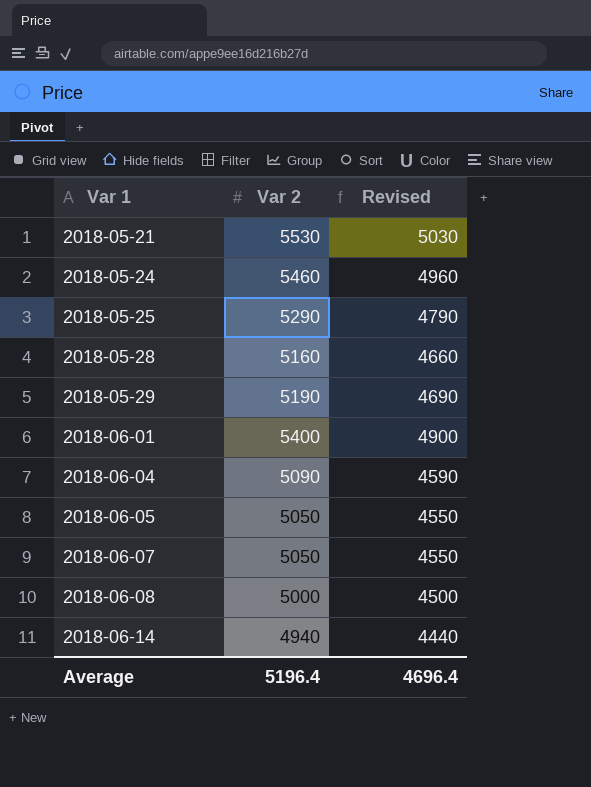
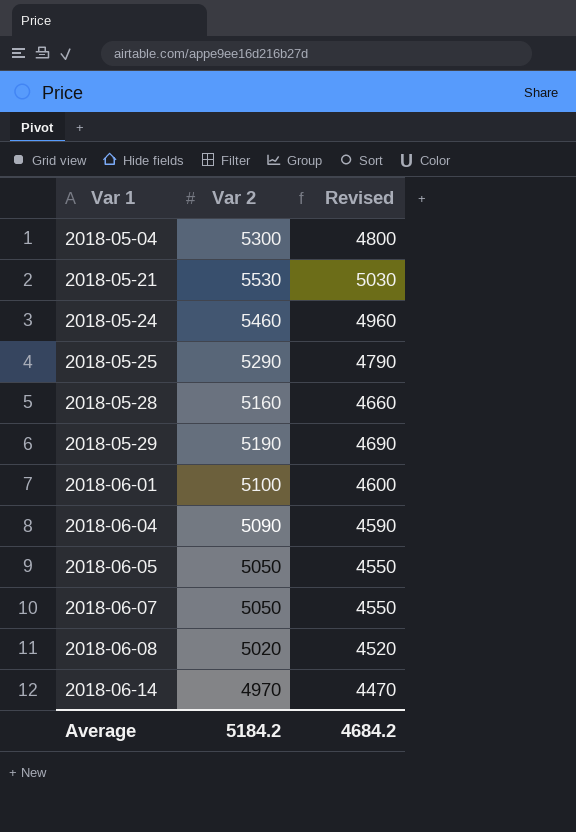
row 2018-05-04: none -> 5300 | 4800
2018-06-01 | Var 2: 5400 -> 5100
2018-06-01 | Revised: 4900 -> 4600
2018-06-08 | Var 2: 5000 -> 5020
2018-06-08 | Revised: 4500 -> 4520
2018-06-14 | Var 2: 4940 -> 4970
2018-06-14 | Revised: 4440 -> 4470
Average | Var 2: 5196.4 -> 5184.2
Average | Revised: 4696.4 -> 4684.2

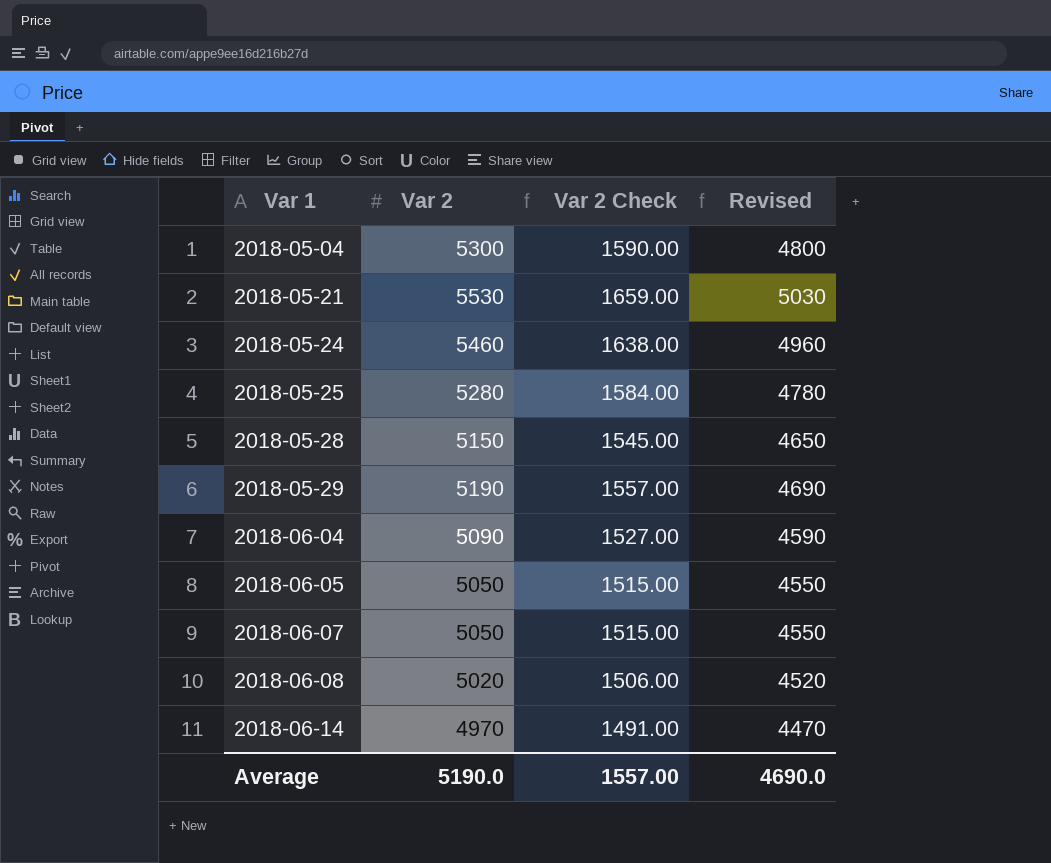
column Var 2 Check | formula: none -> [Var 2] * 0.3
row 2018-06-01: 5100 | 4600 -> none
2018-05-25 | Var 2: 5290 -> 5280
2018-05-25 | Revised: 4790 -> 4780
2018-05-28 | Var 2: 5160 -> 5150
2018-05-28 | Revised: 4660 -> 4650
Average | Var 2: 5184.2 -> 5190.0
Average | Revised: 4684.2 -> 4690.0

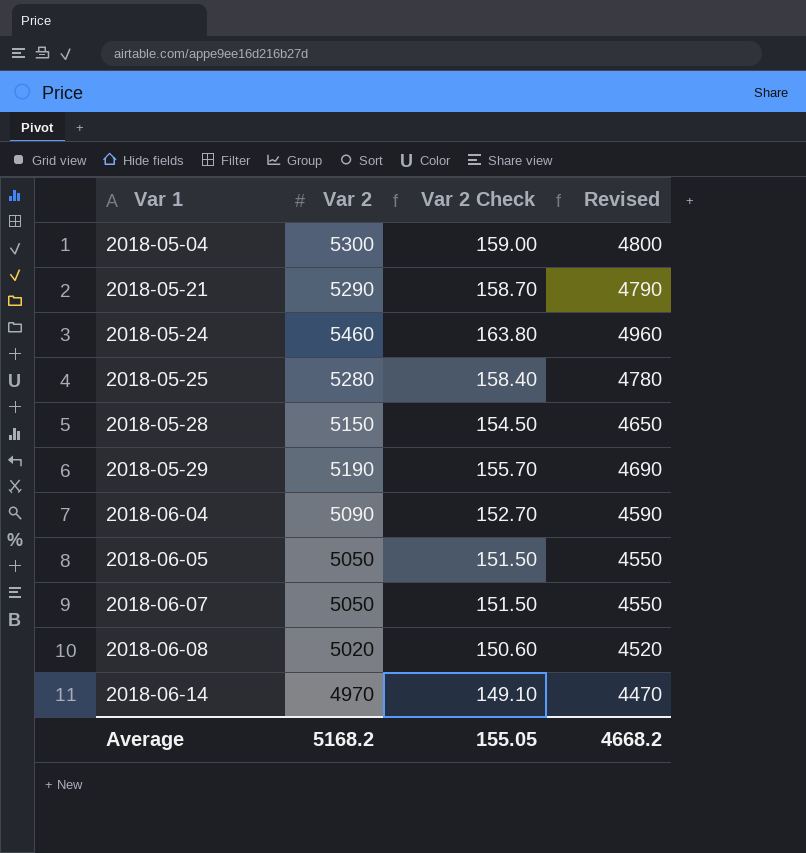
column Var 2 Check | formula: [Var 2] * 0.3 -> [Var 2] * 0.03
2018-05-21 | Var 2: 5530 -> 5290
2018-05-21 | Revised: 5030 -> 4790
Average | Var 2: 5190.0 -> 5168.2
Average | Var 2 Check: 1557.00 -> 155.05
Average | Revised: 4690.0 -> 4668.2

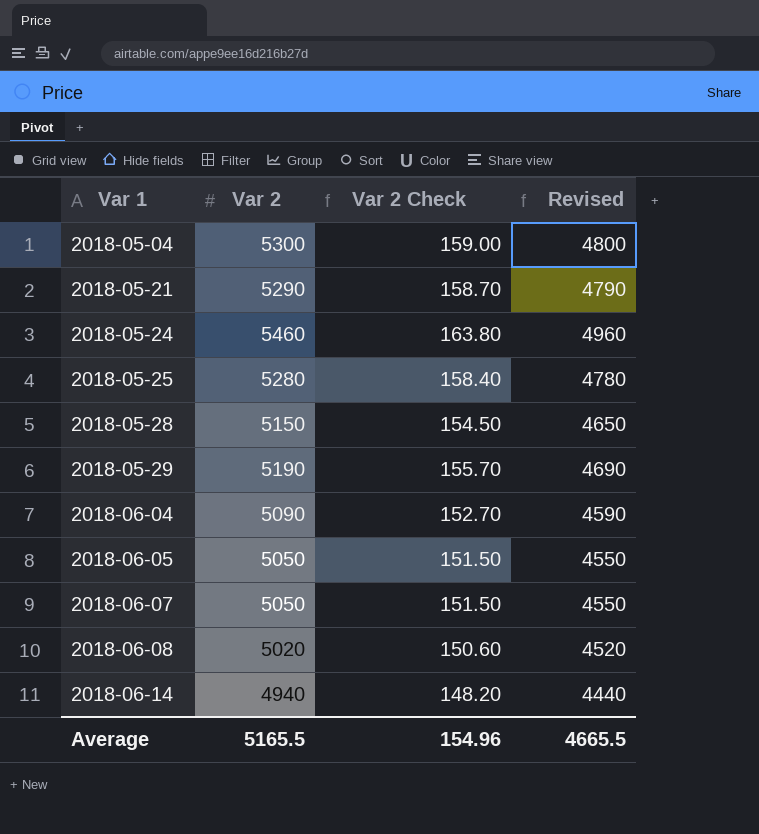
2018-06-14 | Var 2: 4970 -> 4940
2018-06-14 | Var 2 Check: 149.10 -> 148.20
2018-06-14 | Revised: 4470 -> 4440
Average | Var 2: 5168.2 -> 5165.5
Average | Var 2 Check: 155.05 -> 154.96
Average | Revised: 4668.2 -> 4665.5

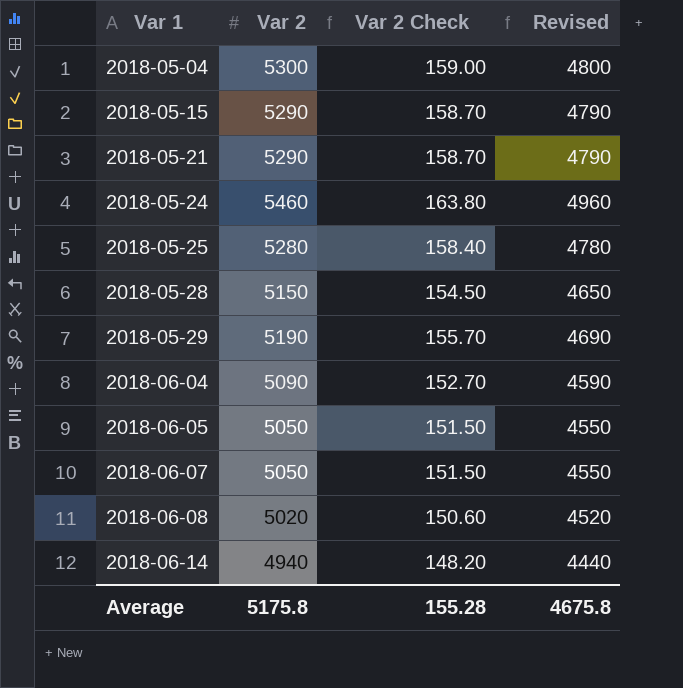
row 2018-05-15: none -> 5290 | 158.70 | 4790
Average | Var 2: 5165.5 -> 5175.8
Average | Var 2 Check: 154.96 -> 155.28
Average | Revised: 4665.5 -> 4675.8

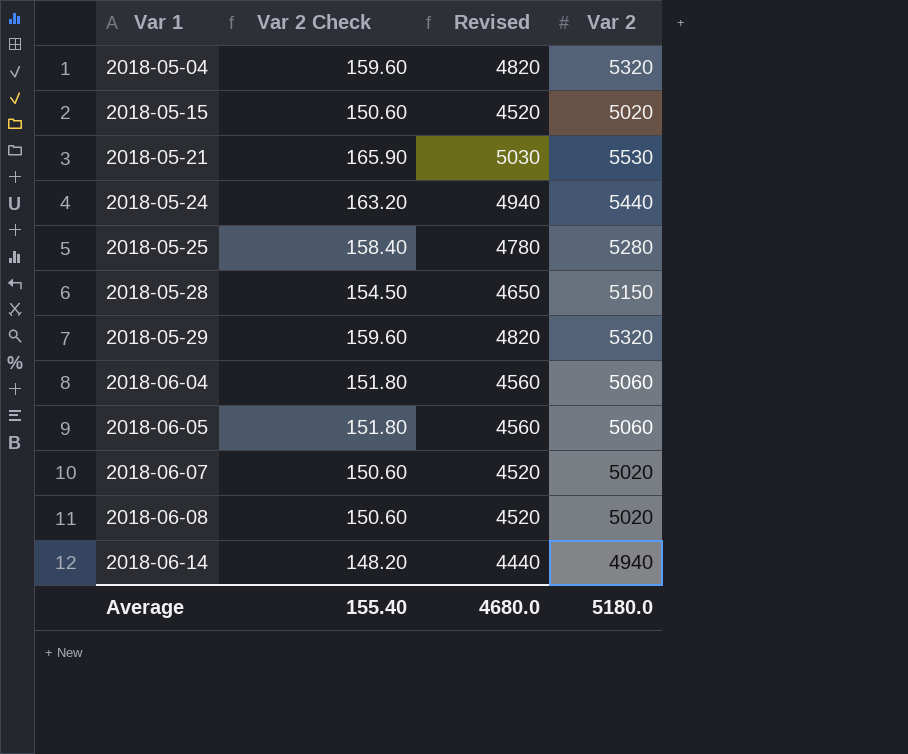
column Var 2 | position: 2 -> 4
2018-05-04 | Var 2 Check: 159.00 -> 159.60
2018-05-04 | Revised: 4800 -> 4820
2018-05-04 | Var 2: 5300 -> 5320
2018-05-15 | Var 2 Check: 158.70 -> 150.60
2018-05-15 | Revised: 4790 -> 4520
2018-05-15 | Var 2: 5290 -> 5020
2018-05-21 | Var 2 Check: 158.70 -> 165.90
2018-05-21 | Revised: 4790 -> 5030
2018-05-21 | Var 2: 5290 -> 5530
2018-05-24 | Var 2 Check: 163.80 -> 163.20
2018-05-24 | Revised: 4960 -> 4940
2018-05-24 | Var 2: 5460 -> 5440
2018-05-29 | Var 2 Check: 155.70 -> 159.60
2018-05-29 | Revised: 4690 -> 4820
2018-05-29 | Var 2: 5190 -> 5320
2018-06-04 | Var 2 Check: 152.70 -> 151.80
2018-06-04 | Revised: 4590 -> 4560
2018-06-04 | Var 2: 5090 -> 5060
2018-06-05 | Var 2 Check: 151.50 -> 151.80
2018-06-05 | Revised: 4550 -> 4560
2018-06-05 | Var 2: 5050 -> 5060
2018-06-07 | Var 2 Check: 151.50 -> 150.60
2018-06-07 | Revised: 4550 -> 4520
2018-06-07 | Var 2: 5050 -> 5020
Average | Var 2 Check: 155.28 -> 155.40
Average | Revised: 4675.8 -> 4680.0
Average | Var 2: 5175.8 -> 5180.0

